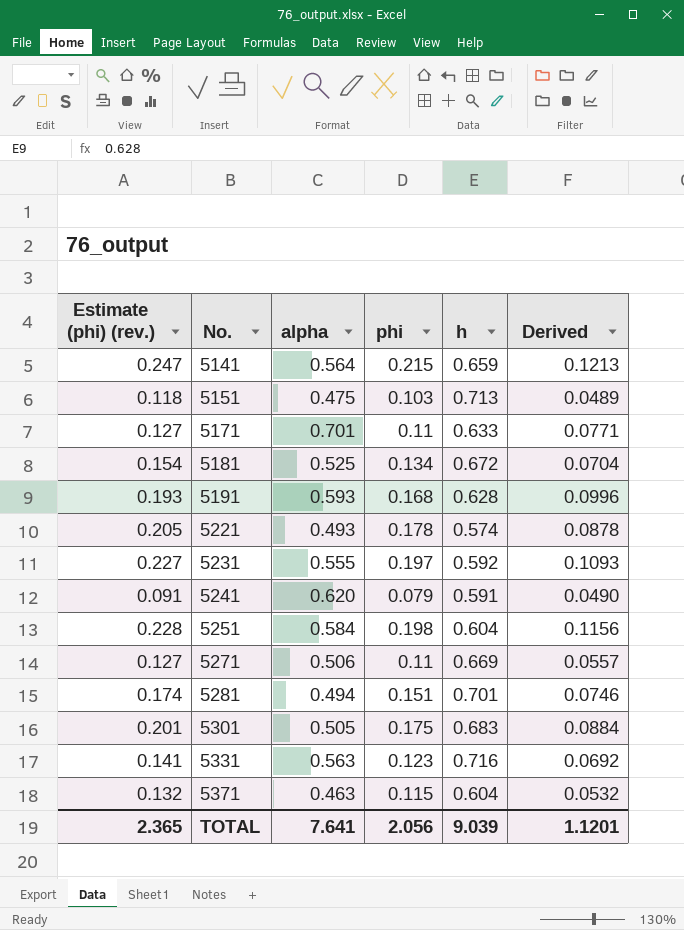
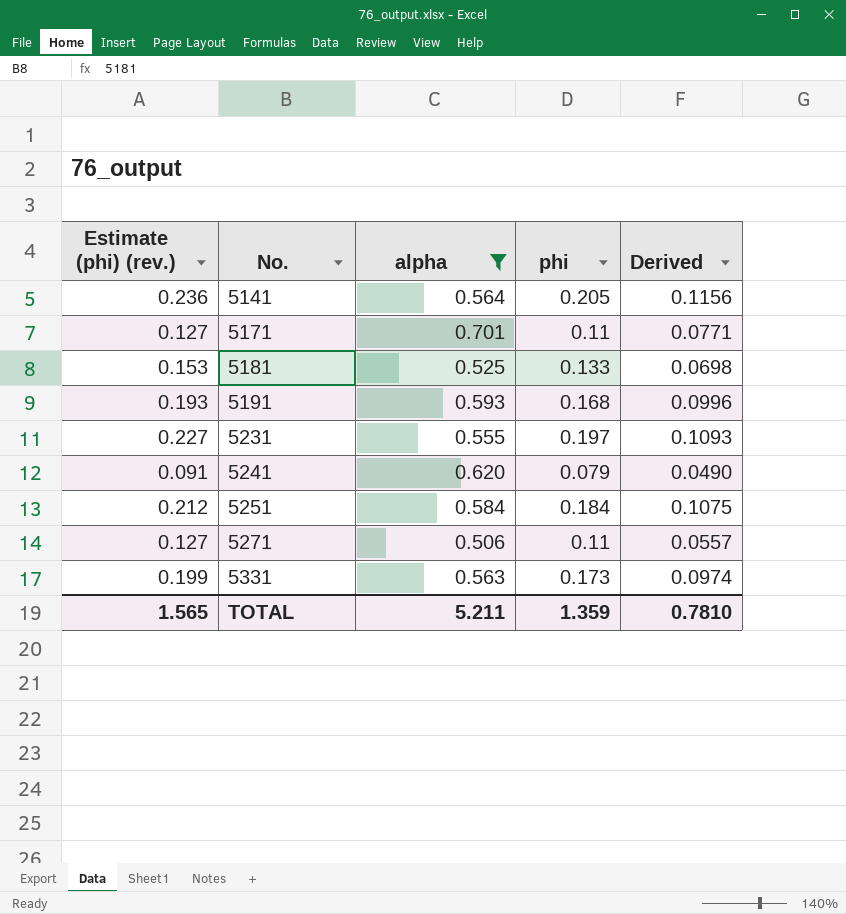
filter: none -> alpha >= 0.506
column h | position: 5 -> none
5141 | Estimate (phi) (rev.): 0.247 -> 0.236
5141 | phi: 0.215 -> 0.205
5141 | Derived: 0.1213 -> 0.1156
5181 | Estimate (phi) (rev.): 0.154 -> 0.153
5181 | phi: 0.134 -> 0.133
5181 | Derived: 0.0704 -> 0.0698
5251 | Estimate (phi) (rev.): 0.228 -> 0.212
5251 | phi: 0.198 -> 0.184
5251 | Derived: 0.1156 -> 0.1075
5331 | Estimate (phi) (rev.): 0.141 -> 0.199
5331 | phi: 0.123 -> 0.173
5331 | Derived: 0.0692 -> 0.0974
TOTAL | Estimate (phi) (rev.): 2.365 -> 1.565
TOTAL | alpha: 7.641 -> 5.211
TOTAL | phi: 2.056 -> 1.359
TOTAL | Derived: 1.1201 -> 0.7810

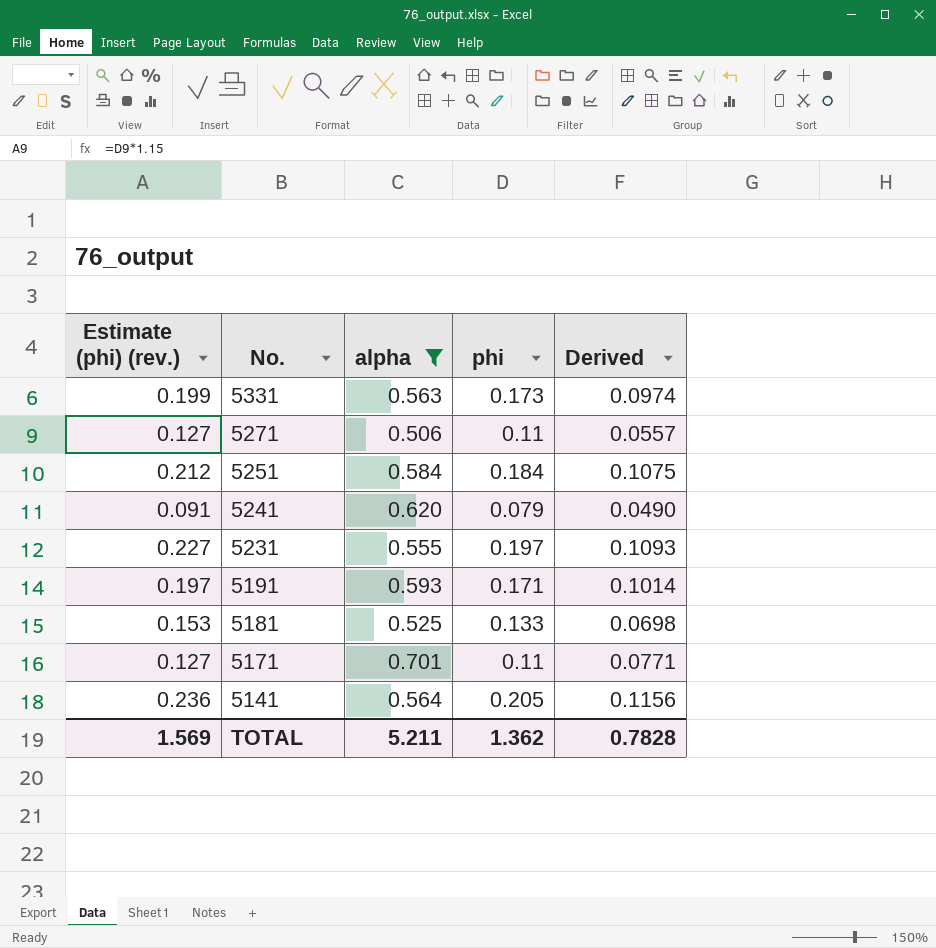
row order: No. ascending -> No. descending
5191 | Estimate (phi) (rev.): 0.193 -> 0.197
5191 | phi: 0.168 -> 0.171
5191 | Derived: 0.0996 -> 0.1014
TOTAL | Estimate (phi) (rev.): 1.565 -> 1.569
TOTAL | phi: 1.359 -> 1.362
TOTAL | Derived: 0.7810 -> 0.7828

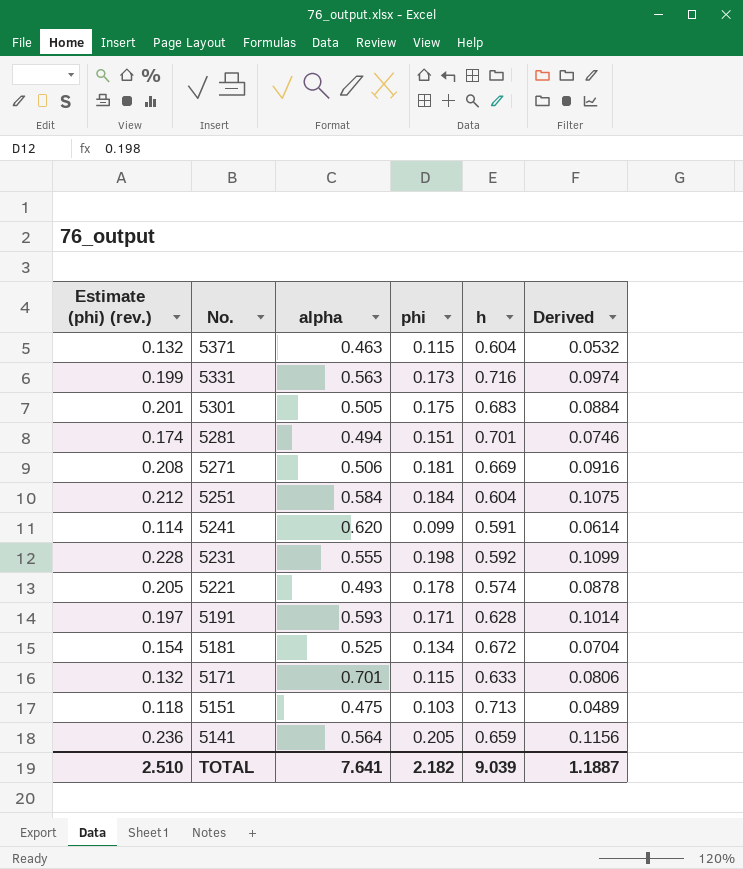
filter: alpha >= 0.506 -> none
column h | position: none -> 5
5271 | Estimate (phi) (rev.): 0.127 -> 0.208
5271 | phi: 0.11 -> 0.181
5271 | Derived: 0.0557 -> 0.0916
5241 | Estimate (phi) (rev.): 0.091 -> 0.114
5241 | phi: 0.079 -> 0.099
5241 | Derived: 0.0490 -> 0.0614
5231 | Estimate (phi) (rev.): 0.227 -> 0.228
5231 | phi: 0.197 -> 0.198
5231 | Derived: 0.1093 -> 0.1099
5181 | Estimate (phi) (rev.): 0.153 -> 0.154
5181 | phi: 0.133 -> 0.134
5181 | Derived: 0.0698 -> 0.0704
5171 | Estimate (phi) (rev.): 0.127 -> 0.132
5171 | phi: 0.11 -> 0.115
5171 | Derived: 0.0771 -> 0.0806
TOTAL | Estimate (phi) (rev.): 1.569 -> 2.510
TOTAL | alpha: 5.211 -> 7.641
TOTAL | phi: 1.362 -> 2.182
TOTAL | Derived: 0.7828 -> 1.1887

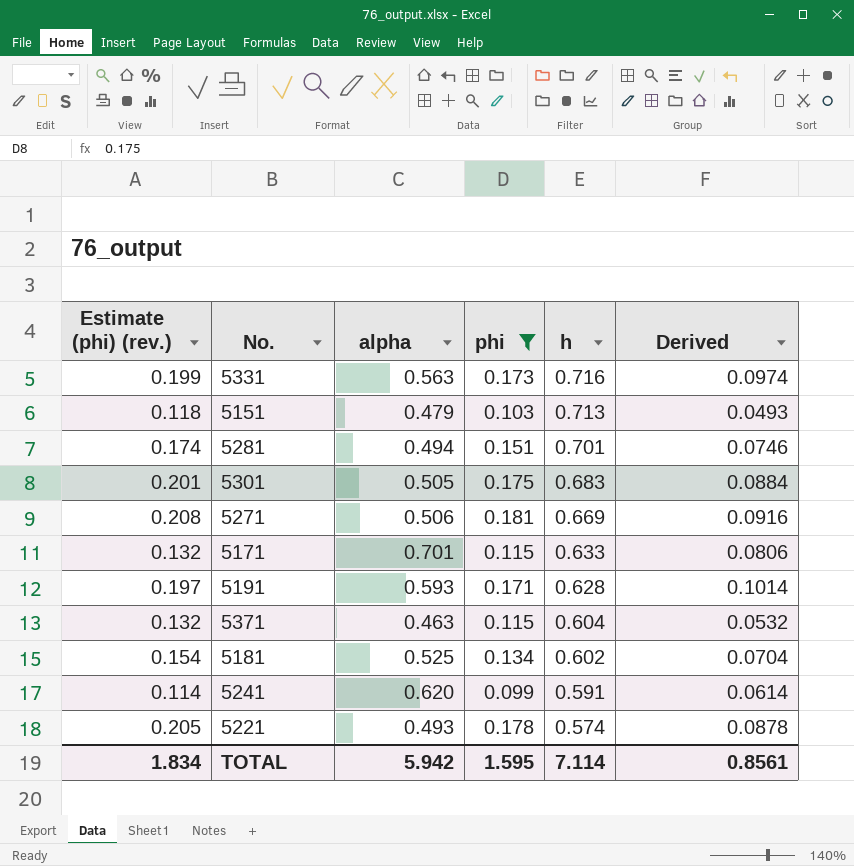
filter: none -> phi <= 0.181
row order: No. descending -> h descending
5151 | alpha: 0.475 -> 0.479
5151 | Derived: 0.0489 -> 0.0493
5181 | h: 0.672 -> 0.602
TOTAL | Estimate (phi) (rev.): 2.510 -> 1.834
TOTAL | alpha: 7.641 -> 5.942
TOTAL | phi: 2.182 -> 1.595
TOTAL | h: 9.039 -> 7.114
TOTAL | Derived: 1.1887 -> 0.8561

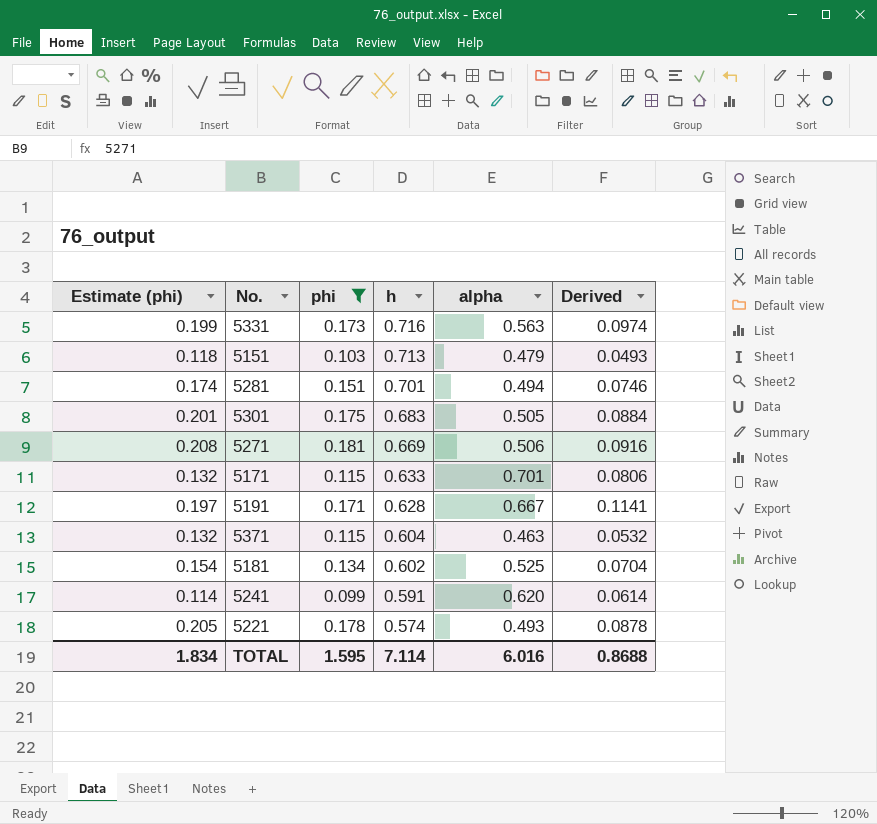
column name: Estimate (phi) (rev.) -> Estimate (phi)
column alpha | position: 3 -> 5
5191 | alpha: 0.593 -> 0.667
5191 | Derived: 0.1014 -> 0.1141
TOTAL | alpha: 5.942 -> 6.016
TOTAL | Derived: 0.8561 -> 0.8688

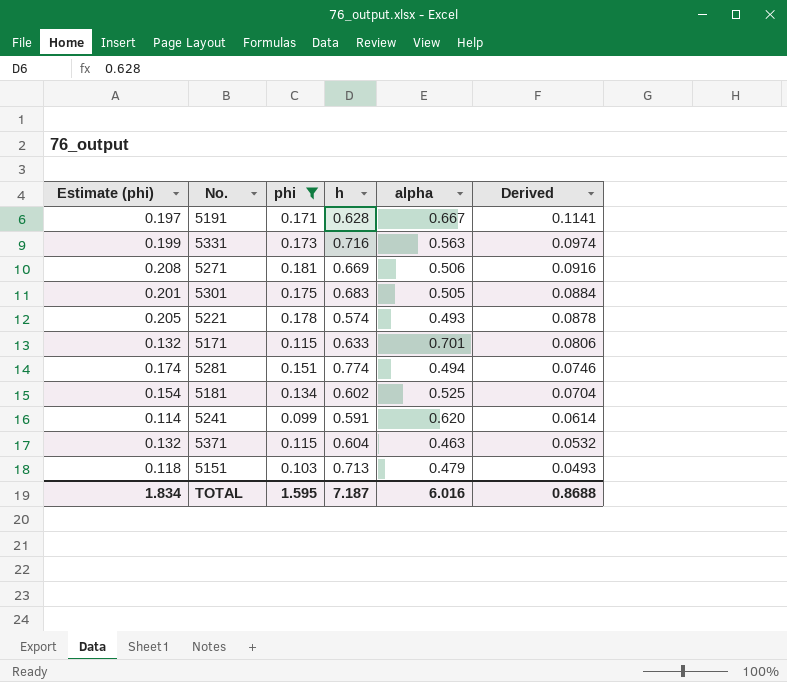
row order: h descending -> Derived descending
5281 | h: 0.701 -> 0.774
TOTAL | h: 7.114 -> 7.187

